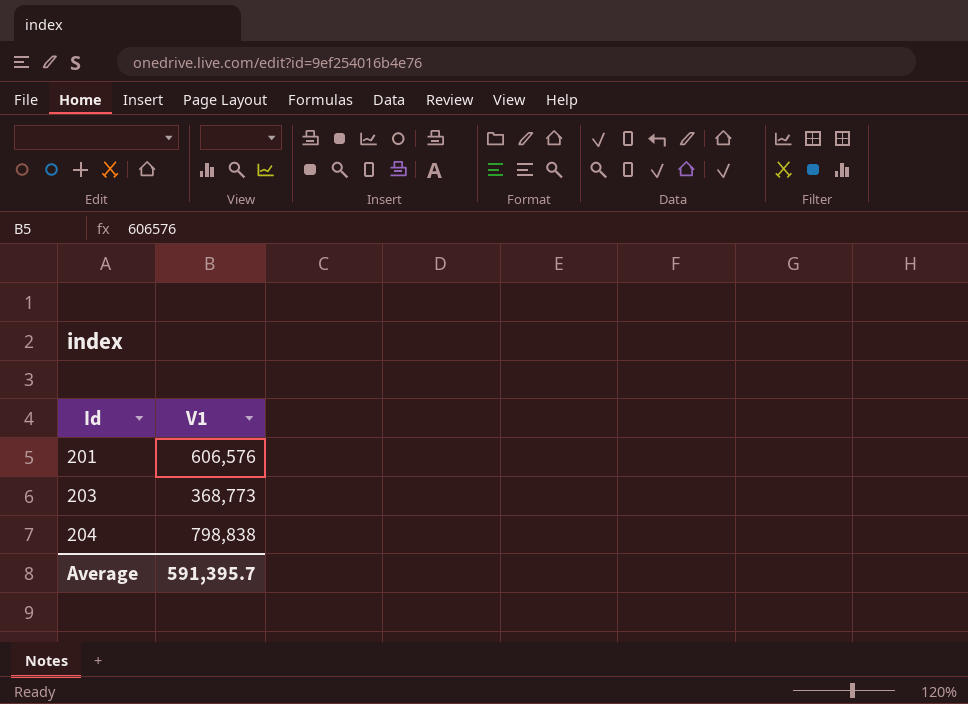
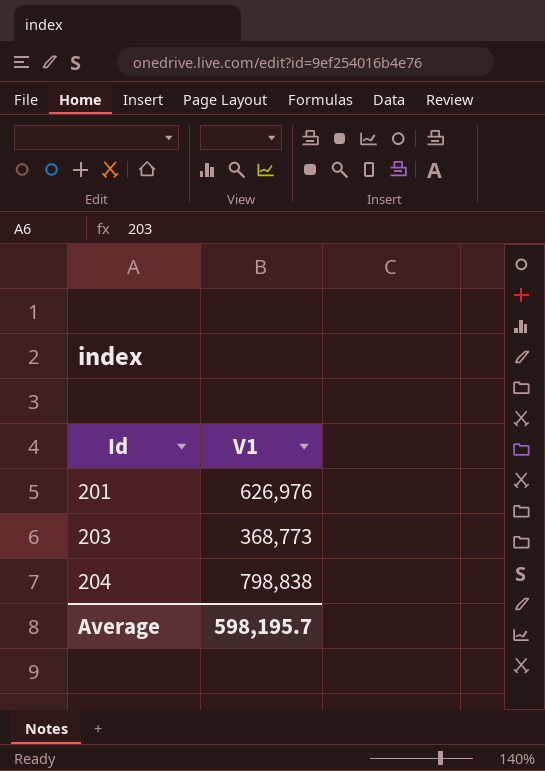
201 | V1: 606,576 -> 626,976
Average | V1: 591,395.7 -> 598,195.7

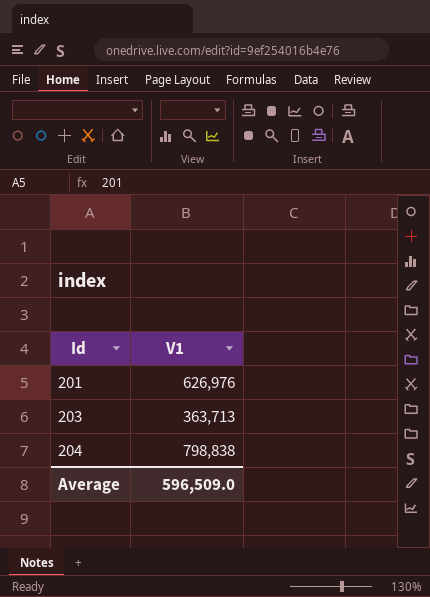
203 | V1: 368,773 -> 363,713
Average | V1: 598,195.7 -> 596,509.0

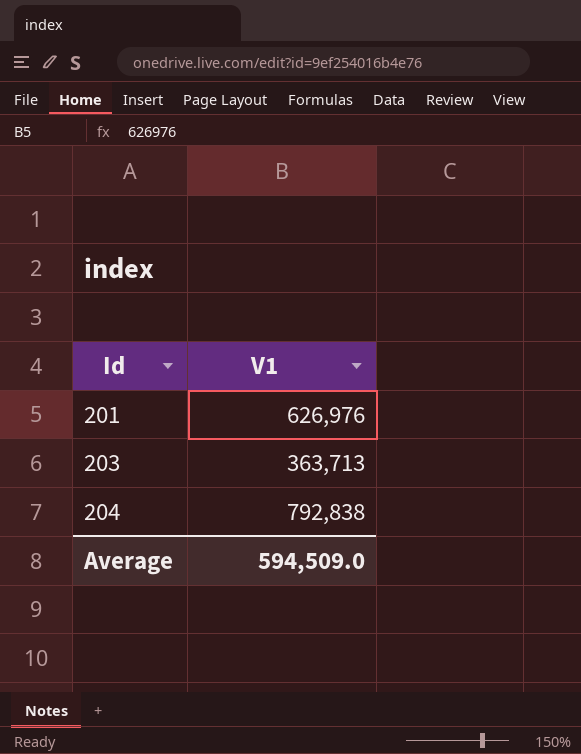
204 | V1: 798,838 -> 792,838
Average | V1: 596,509.0 -> 594,509.0

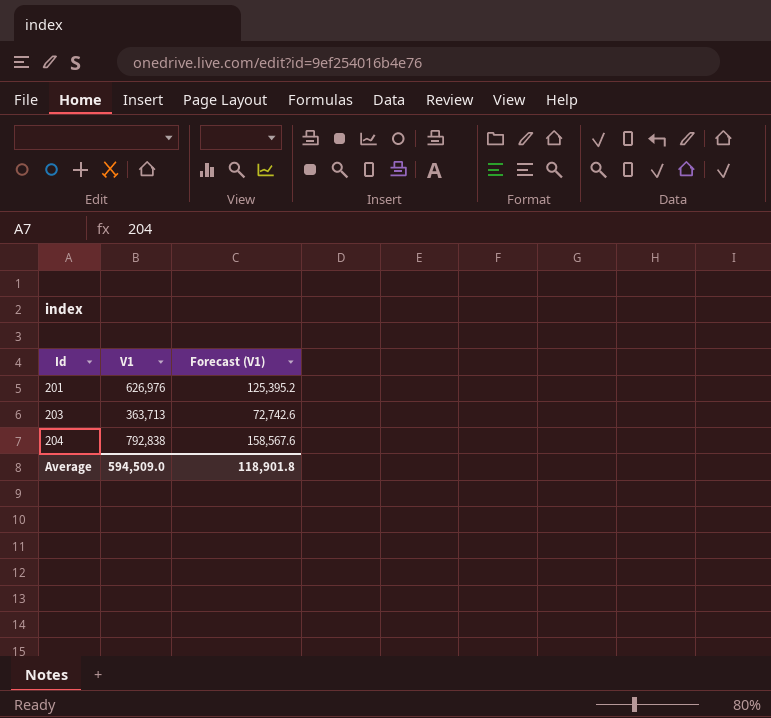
column Forecast (V1) | formula: none -> [V1] * 0.2

